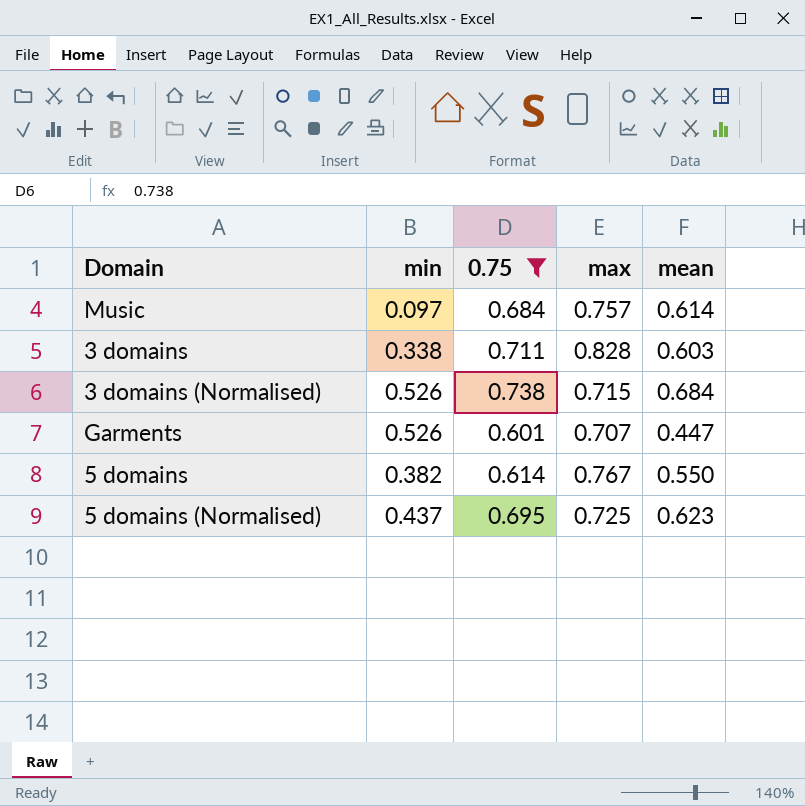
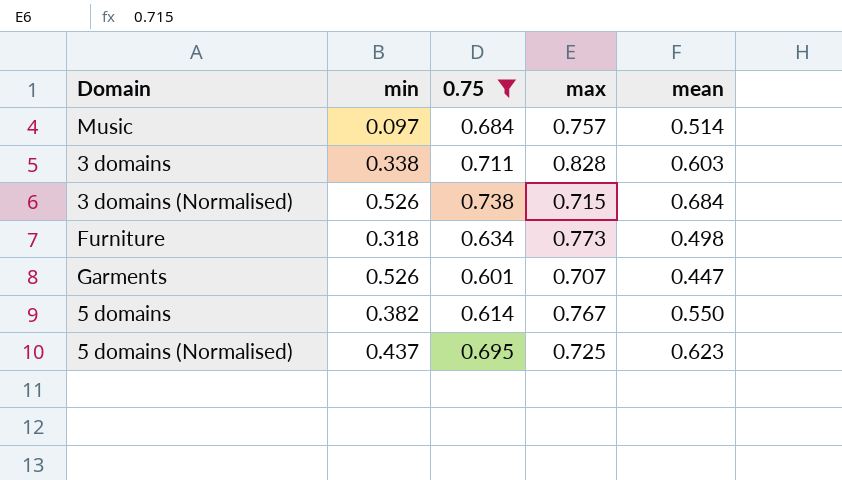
Music | mean: 0.614 -> 0.514
row Furniture: none -> 0.318 | 0.634 | 0.773 | 0.498

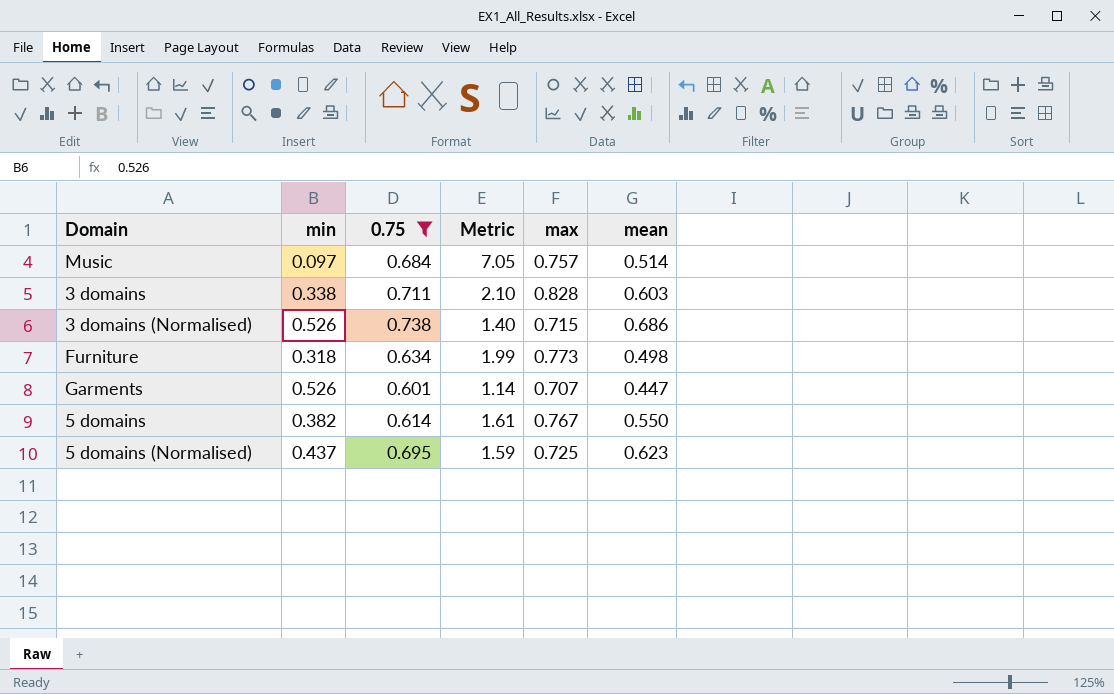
column Metric | formula: none -> [0.75] / [min]
3 domains (Normalised) | mean: 0.684 -> 0.686

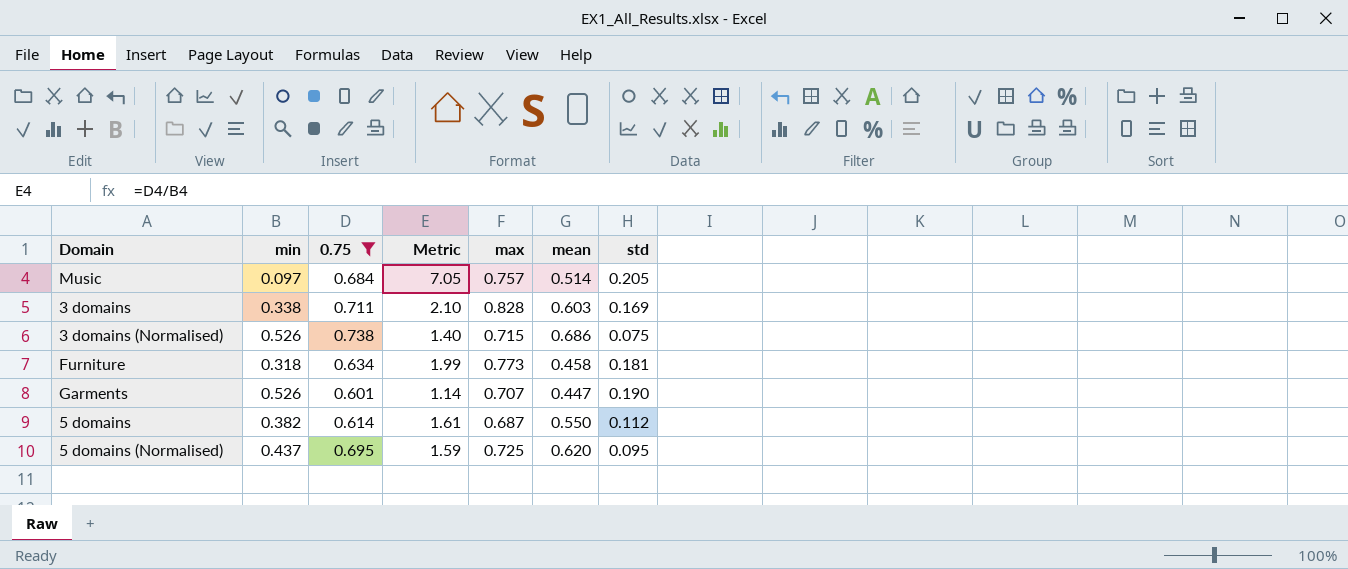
column std | position: none -> 7
Furniture | mean: 0.498 -> 0.458
5 domains | max: 0.767 -> 0.687
5 domains (Normalised) | mean: 0.623 -> 0.620

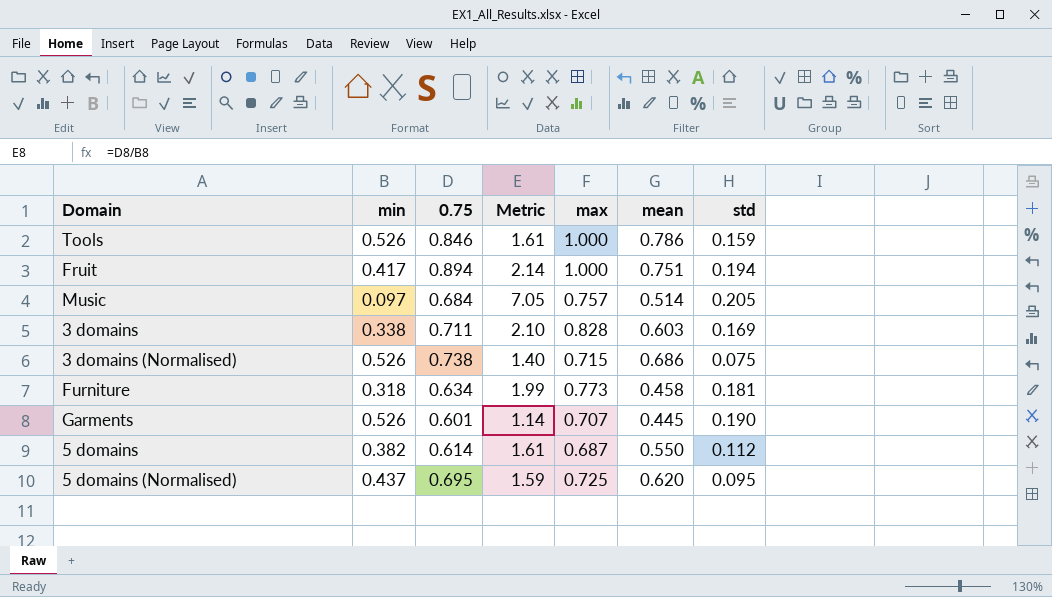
filter: 0.75 <= 0.738 -> none
Garments | mean: 0.447 -> 0.445

